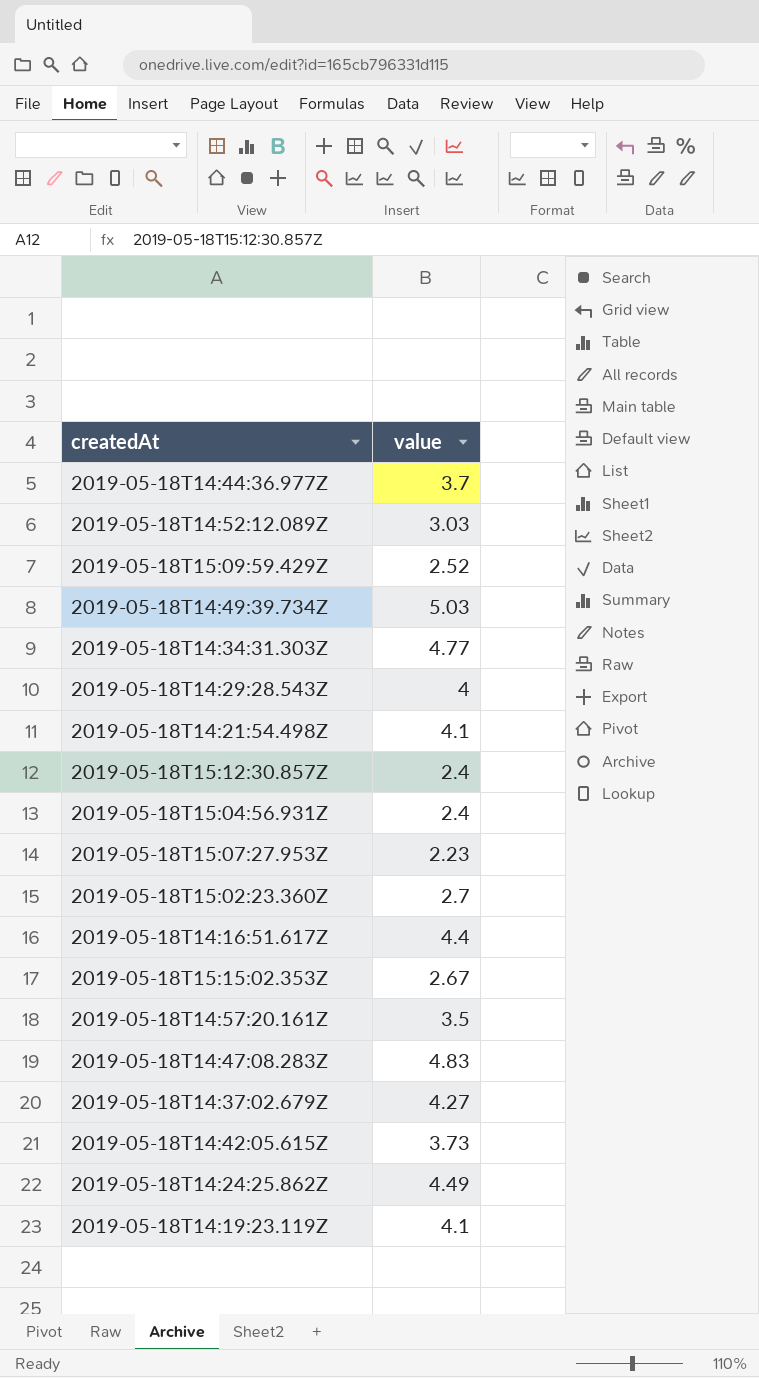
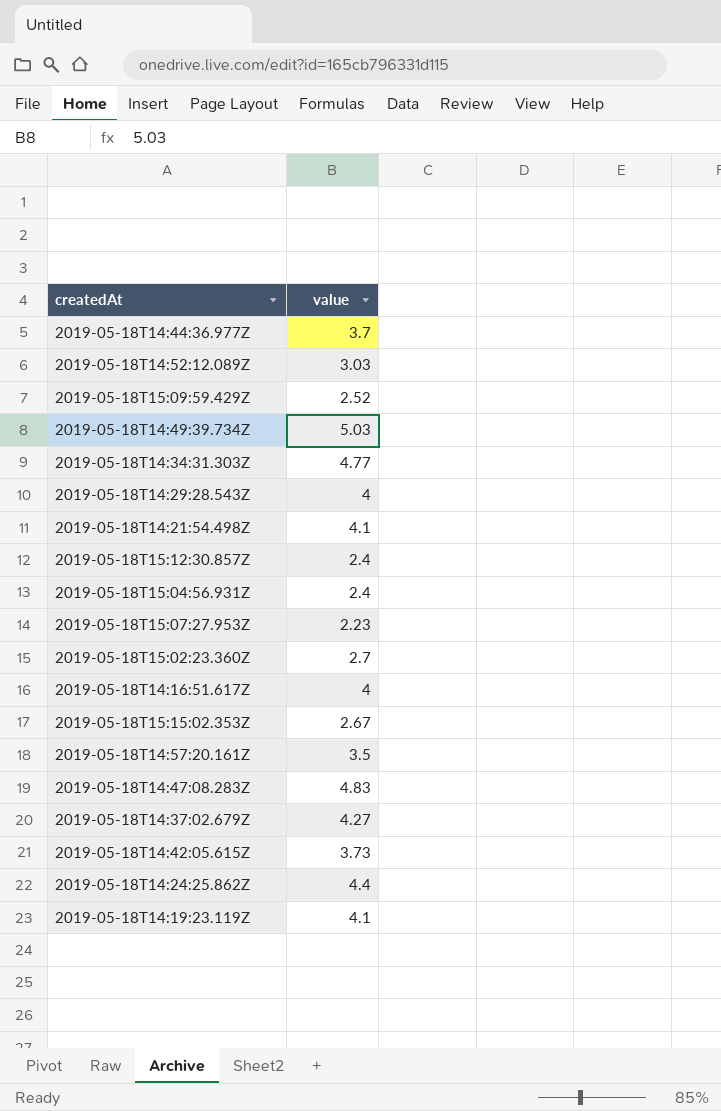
2019-05-18T14:16:51.617Z | value: 4.4 -> 4
2019-05-18T14:24:25.862Z | value: 4.49 -> 4.4

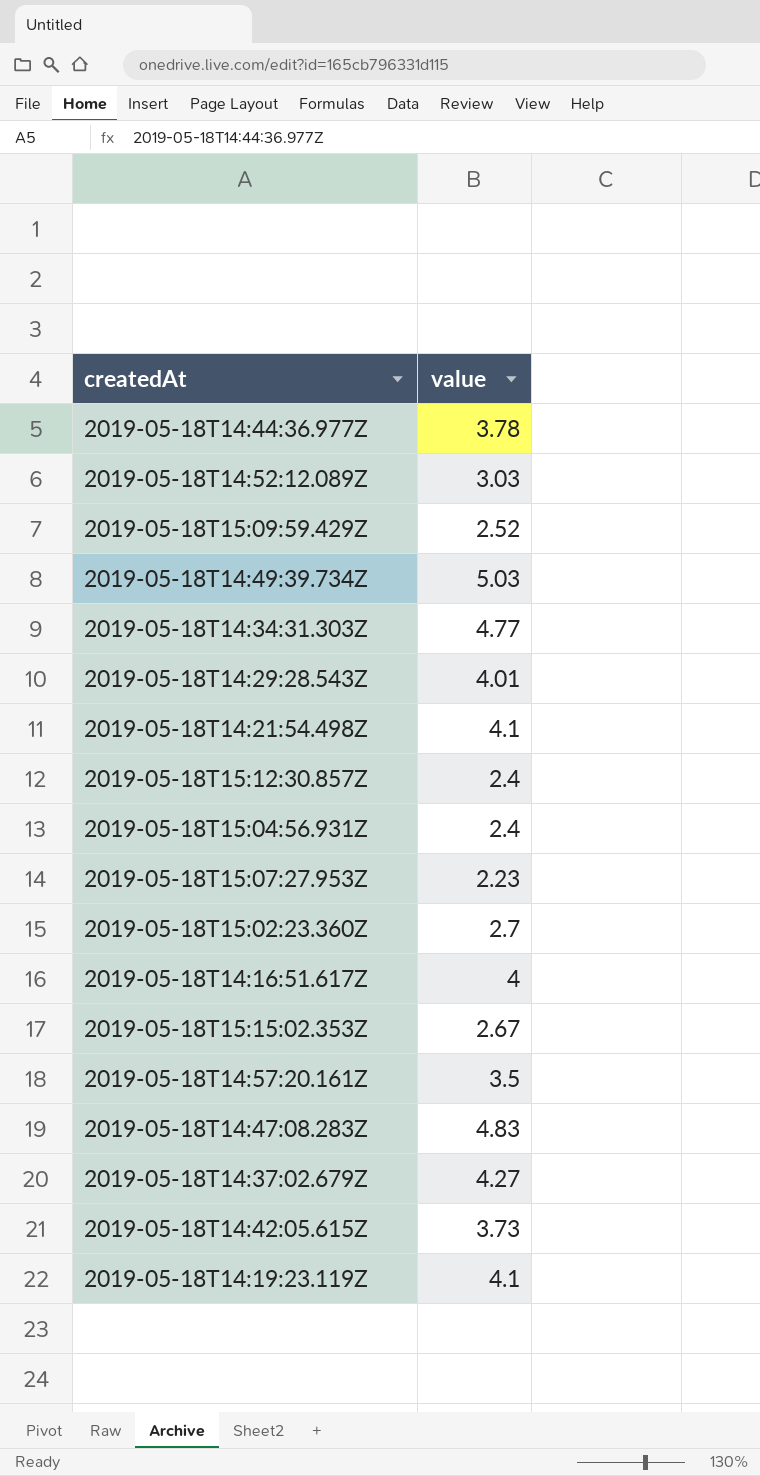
row 2019-05-18T14:24:25.862Z: 4.4 -> none
2019-05-18T14:44:36.977Z | value: 3.7 -> 3.78
2019-05-18T14:29:28.543Z | value: 4 -> 4.01

